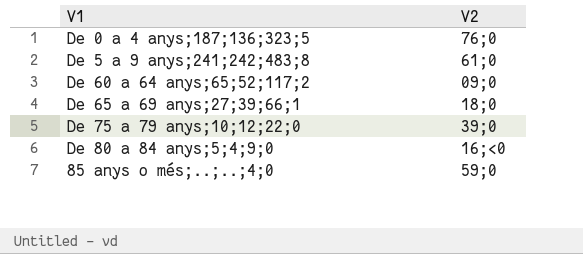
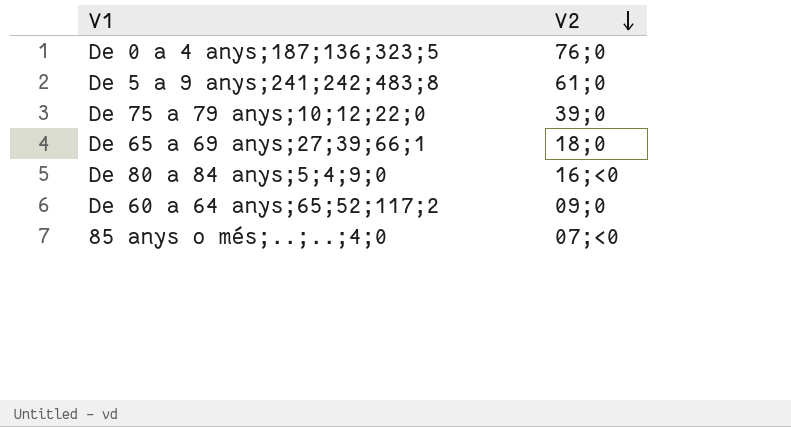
row order: none -> V2 descending
85 anys o més;..;..;4;0 | V2: 59;0 -> 07;<0

